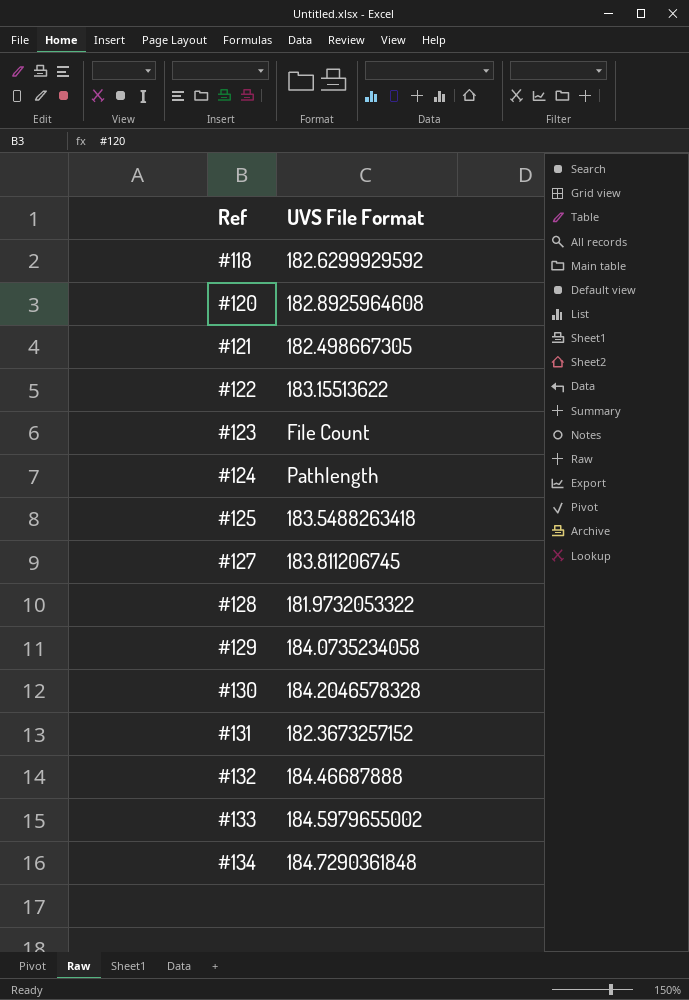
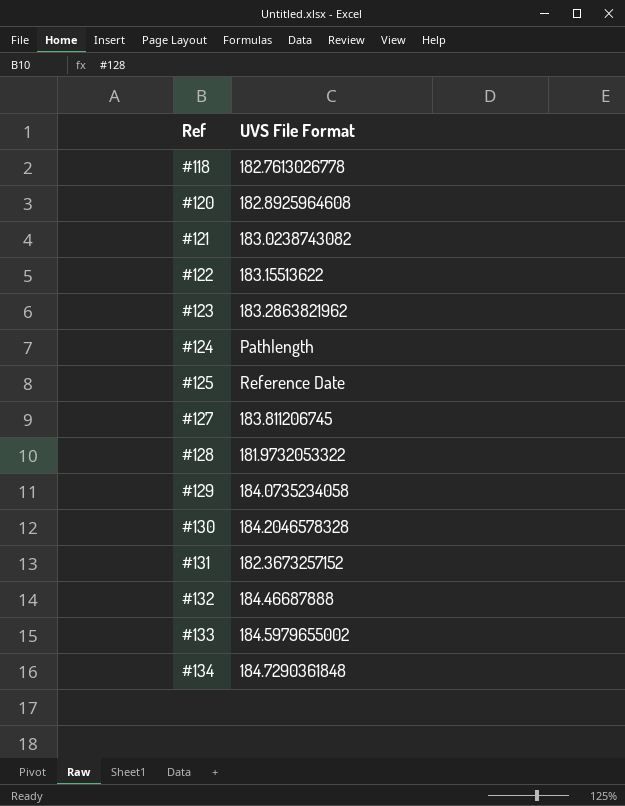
#118 | UVS File Format: 182.6299929592 -> 182.7613026778
#121 | UVS File Format: 182.498667305 -> 183.0238743082
#123 | UVS File Format: File Count -> 183.2863821962
#125 | UVS File Format: 183.5488263418 -> Reference Date

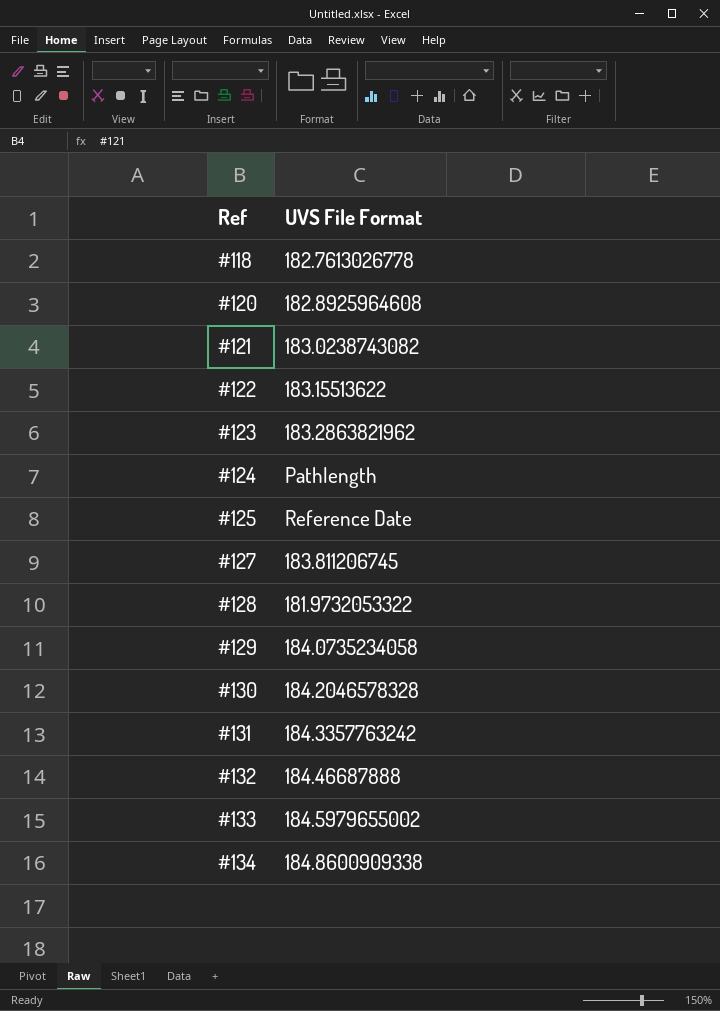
#131 | UVS File Format: 182.3673257152 -> 184.3357763242
#134 | UVS File Format: 184.7290361848 -> 184.8600909338

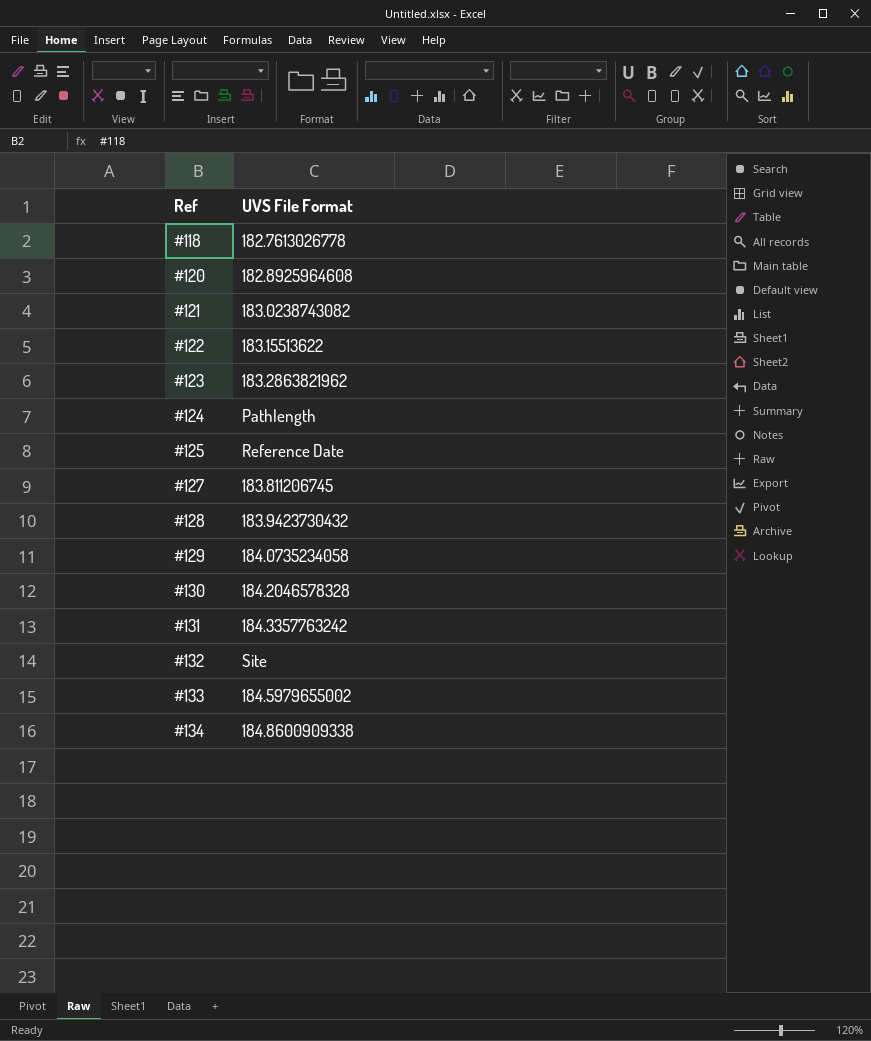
#128 | UVS File Format: 181.9732053322 -> 183.9423730432
#132 | UVS File Format: 184.46687888 -> Site

